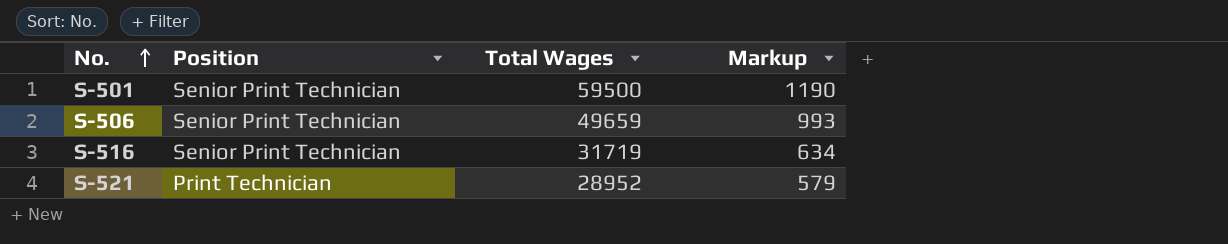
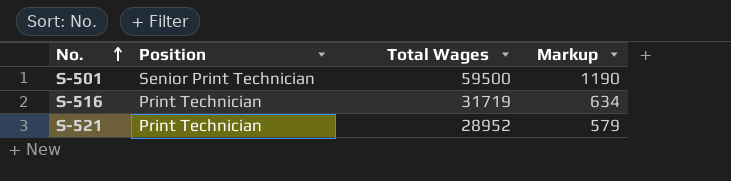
row S-506: Senior Print Technician | 49659 | 993 -> none
S-516 | Position: Senior Print Technician -> Print Technician

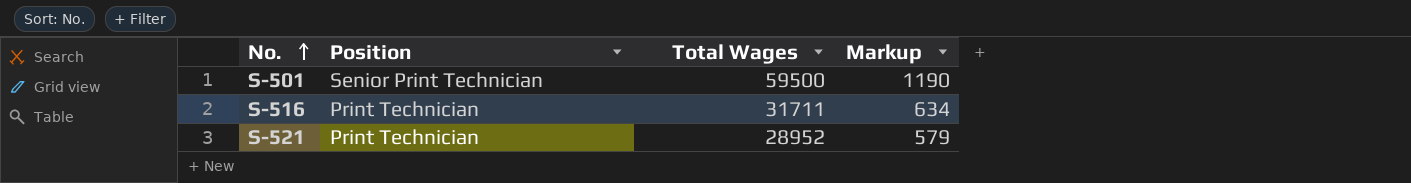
S-516 | Total Wages: 31719 -> 31711

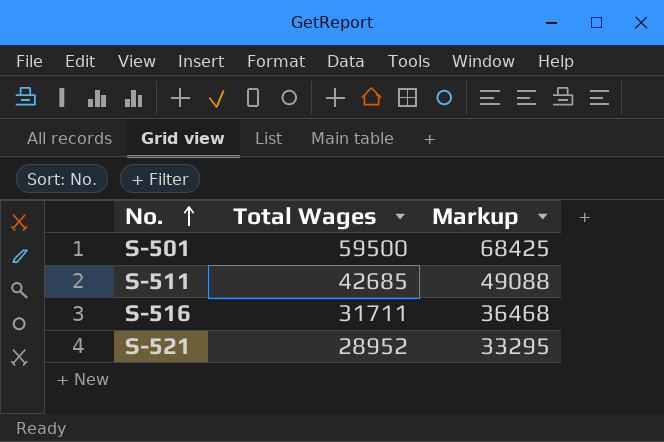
column Position | position: 2 -> none
column Markup | formula: [Total Wages] * 0.02 -> [Total Wages] * 1.15
row S-511: none -> 42685 | 49088

